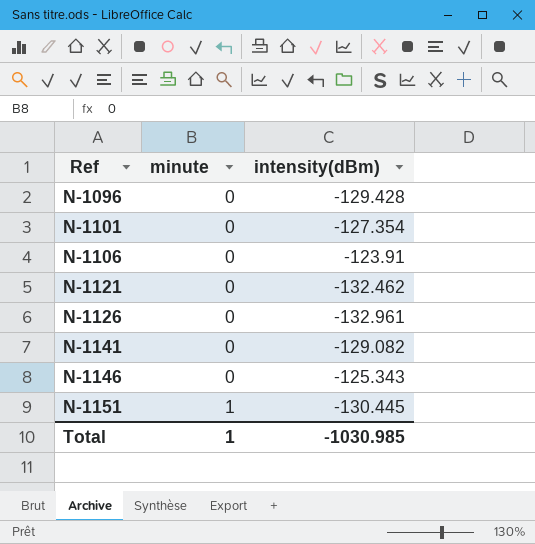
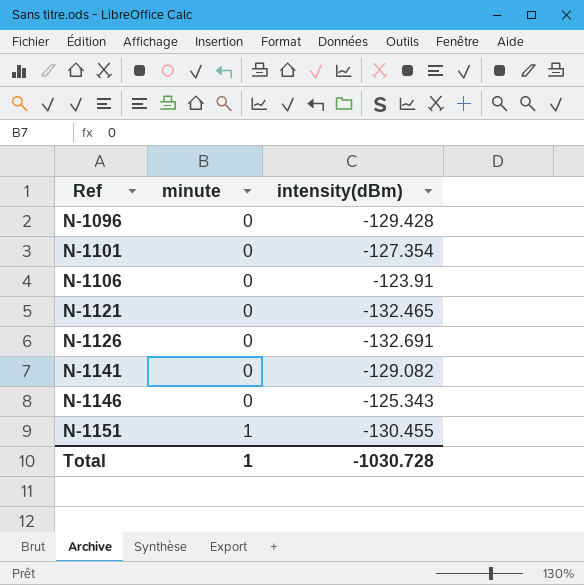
N-1121 | intensity(dBm): -132.462 -> -132.465
N-1126 | intensity(dBm): -132.961 -> -132.691
N-1151 | intensity(dBm): -130.445 -> -130.455
Total | intensity(dBm): -1030.985 -> -1030.728

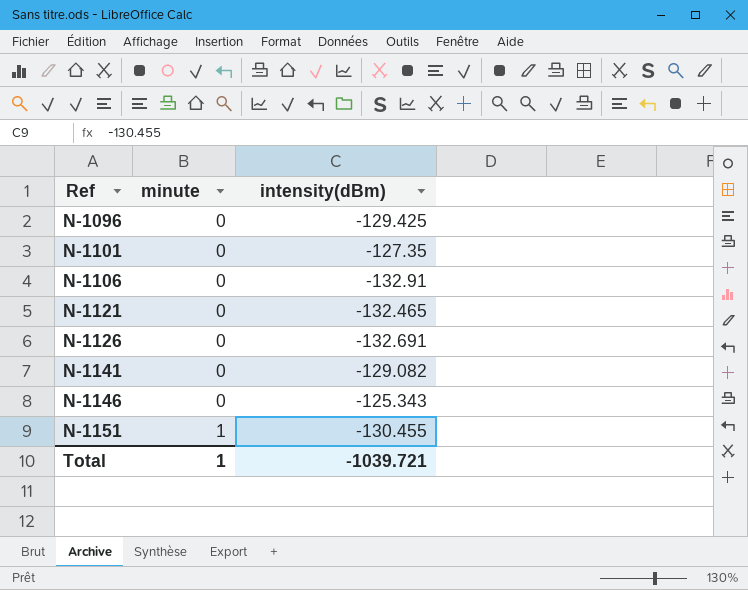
N-1096 | intensity(dBm): -129.428 -> -129.425
N-1101 | intensity(dBm): -127.354 -> -127.35
N-1106 | intensity(dBm): -123.91 -> -132.91
Total | intensity(dBm): -1030.728 -> -1039.721

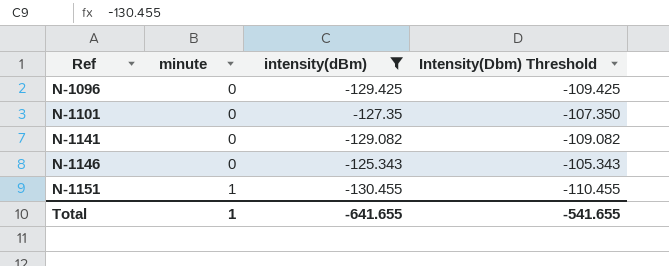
filter: none -> intensity(dBm) >= -130.455
column Intensity(Dbm) Threshold | formula: none -> [intensity(dBm)] + 20
Total | intensity(dBm): -1039.721 -> -641.655

